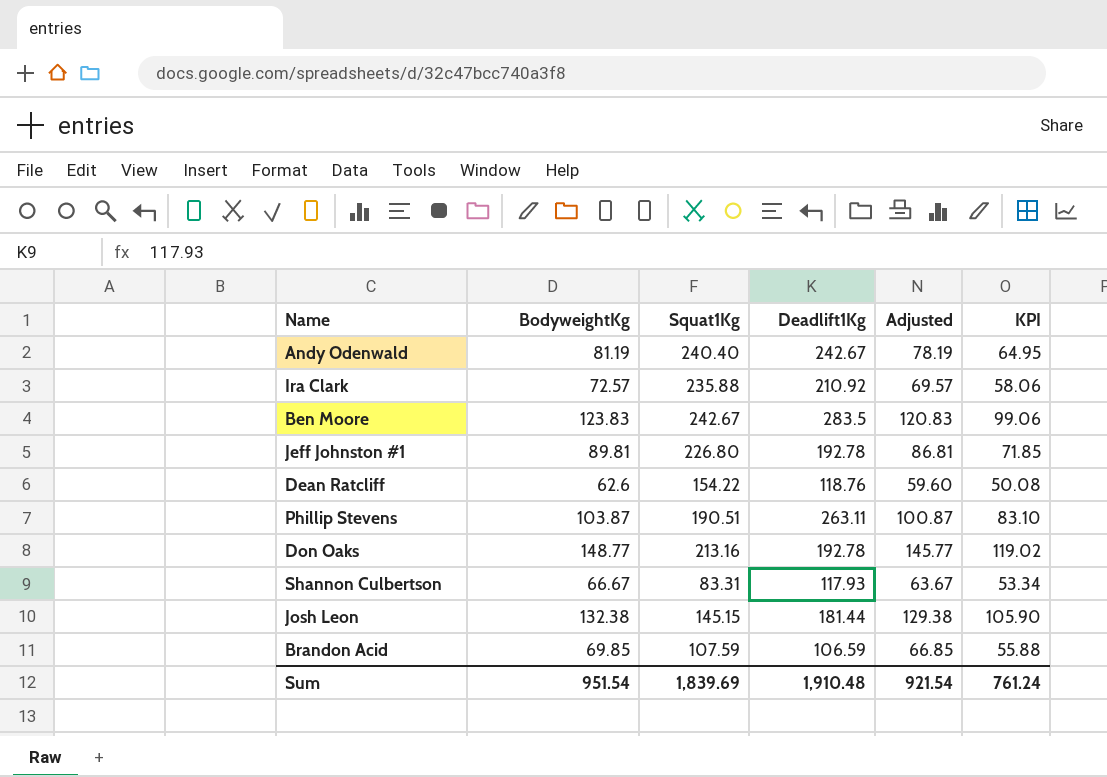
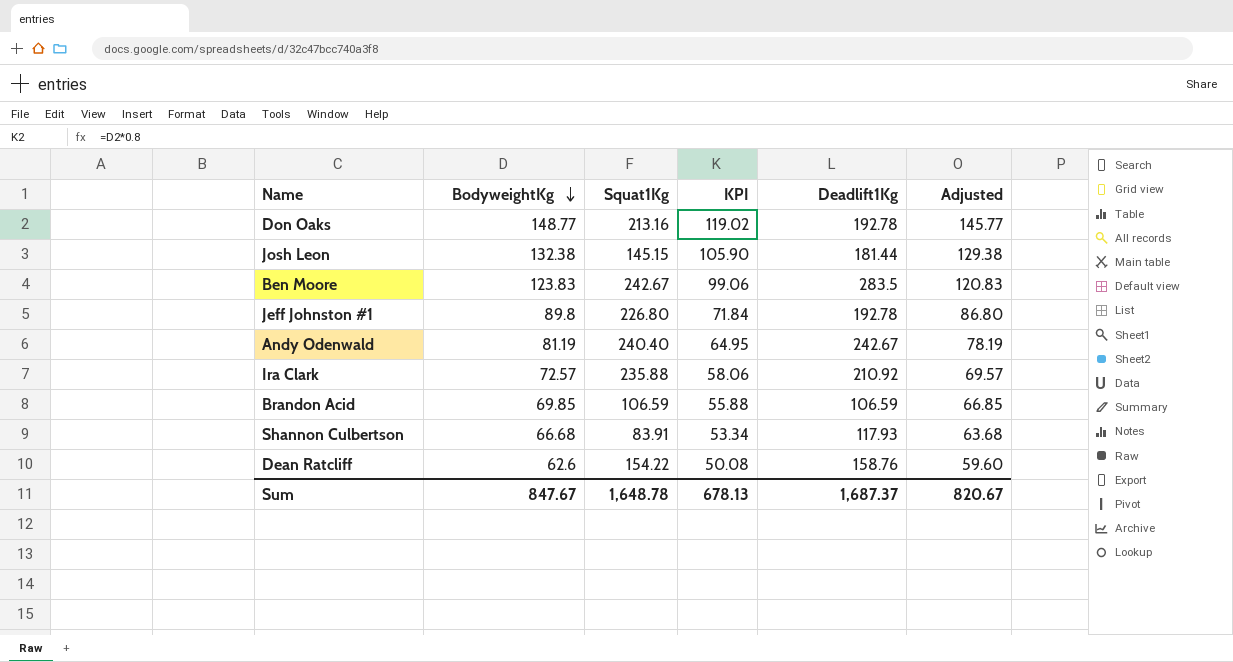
row order: none -> BodyweightKg descending
column KPI | position: 6 -> 4
row Phillip Stevens: 103.87 | 190.51 | 263.11 | 100.87 | 83.10 -> none
Jeff Johnston #1 | BodyweightKg: 89.81 -> 89.8
Jeff Johnston #1 | KPI: 71.85 -> 71.84
Jeff Johnston #1 | Adjusted: 86.81 -> 86.80
Brandon Acid | Squat1Kg: 107.59 -> 106.59
Shannon Culbertson | BodyweightKg: 66.67 -> 66.68
Shannon Culbertson | Squat1Kg: 83.31 -> 83.91
Shannon Culbertson | Adjusted: 63.67 -> 63.68
Dean Ratcliff | Deadlift1Kg: 118.76 -> 158.76
Sum | BodyweightKg: 951.54 -> 847.67
Sum | Squat1Kg: 1,839.69 -> 1,648.78
Sum | KPI: 761.24 -> 678.13
Sum | Deadlift1Kg: 1,910.48 -> 1,687.37
Sum | Adjusted: 921.54 -> 820.67

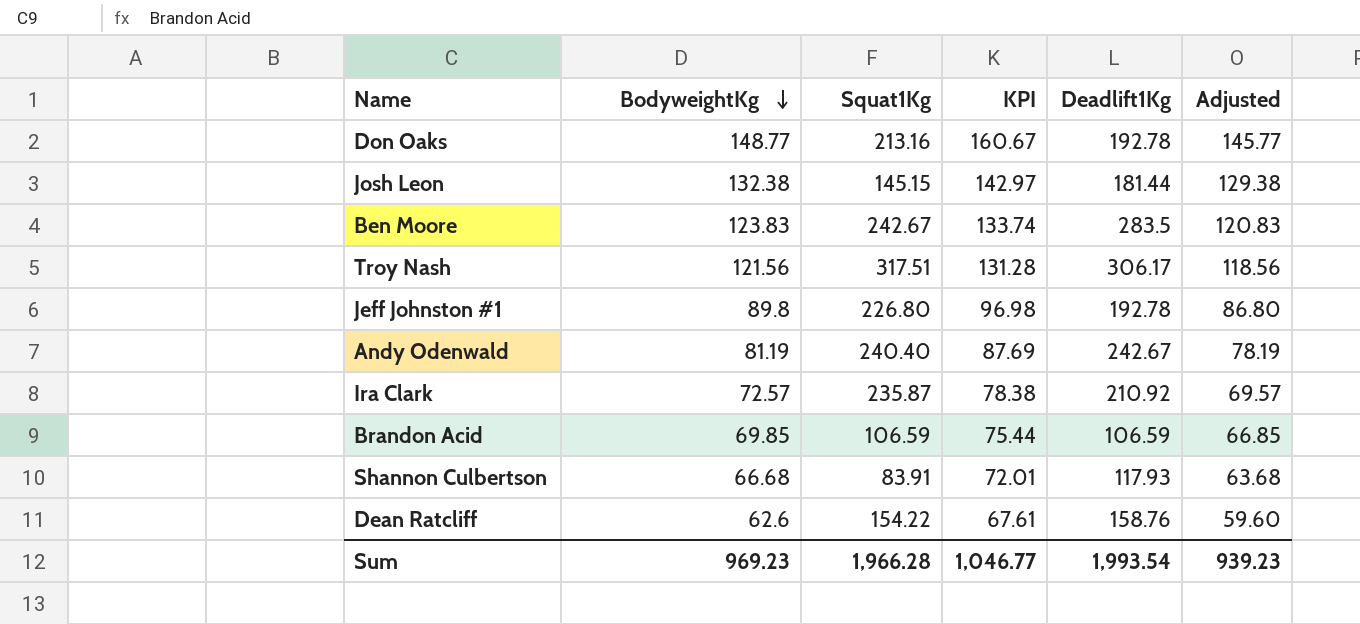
column KPI | formula: [BodyweightKg] * 0.8 -> [BodyweightKg] * 1.08
row Troy Nash: none -> 121.56 | 317.51 | 131.28 | 306.17 | 118.56
Ira Clark | Squat1Kg: 235.88 -> 235.87
Sum | BodyweightKg: 847.67 -> 969.23
Sum | Squat1Kg: 1,648.78 -> 1,966.28
Sum | KPI: 678.13 -> 1,046.77
Sum | Deadlift1Kg: 1,687.37 -> 1,993.54
Sum | Adjusted: 820.67 -> 939.23

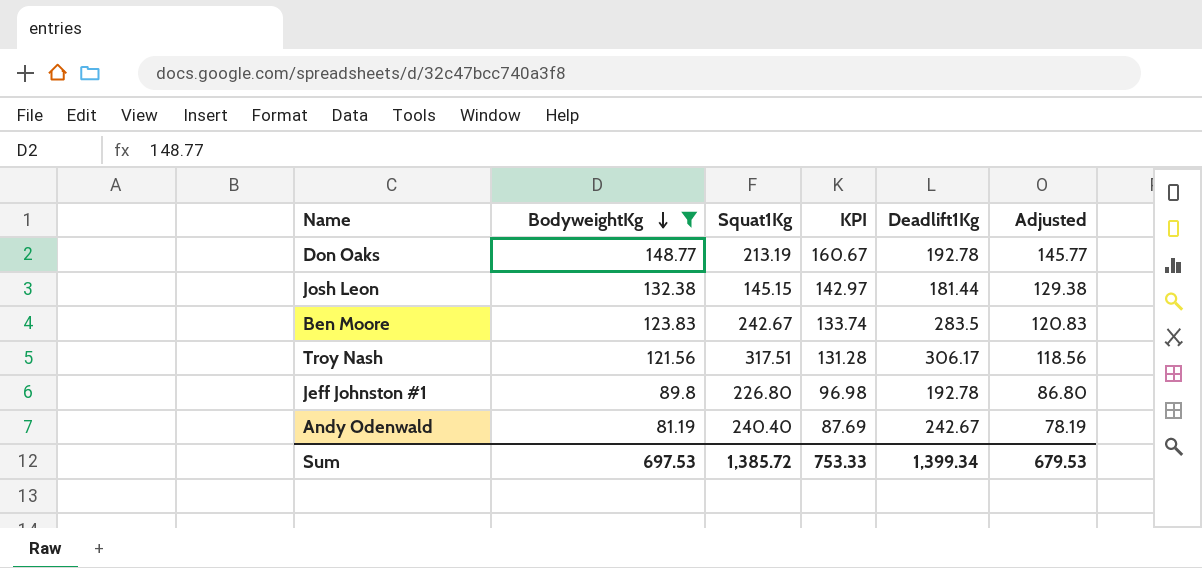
filter: none -> BodyweightKg >= 81.19
Don Oaks | Squat1Kg: 213.16 -> 213.19
Sum | BodyweightKg: 969.23 -> 697.53
Sum | Squat1Kg: 1,966.28 -> 1,385.72
Sum | KPI: 1,046.77 -> 753.33
Sum | Deadlift1Kg: 1,993.54 -> 1,399.34
Sum | Adjusted: 939.23 -> 679.53

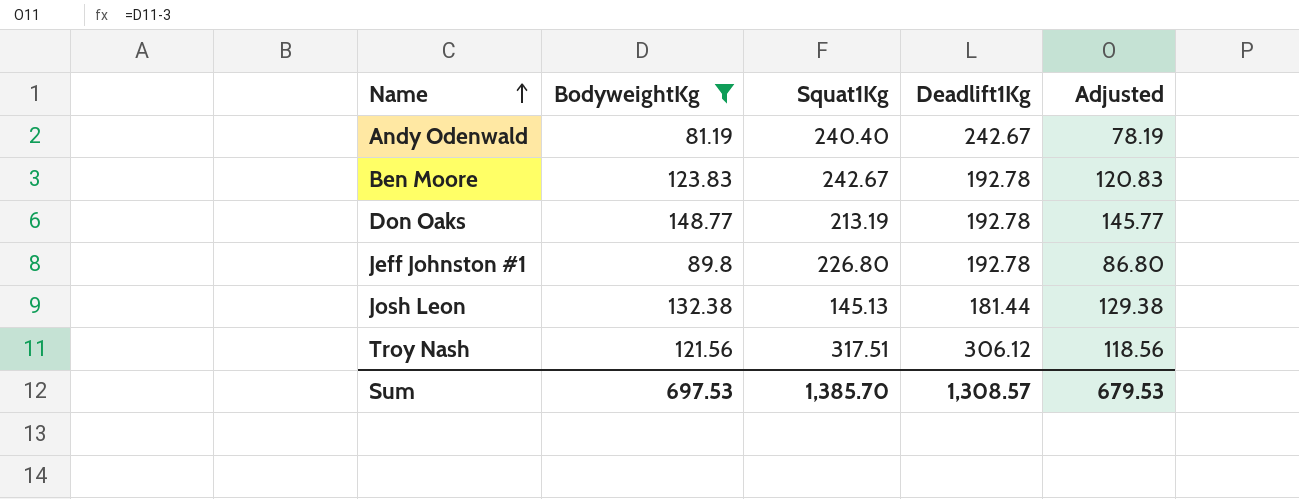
row order: BodyweightKg descending -> Name ascending
column KPI | formula: [BodyweightKg] * 1.08 -> none
Ben Moore | Deadlift1Kg: 283.5 -> 192.78
Josh Leon | Squat1Kg: 145.15 -> 145.13
Troy Nash | Deadlift1Kg: 306.17 -> 306.12
Sum | Squat1Kg: 1,385.72 -> 1,385.70
Sum | Deadlift1Kg: 1,399.34 -> 1,308.57

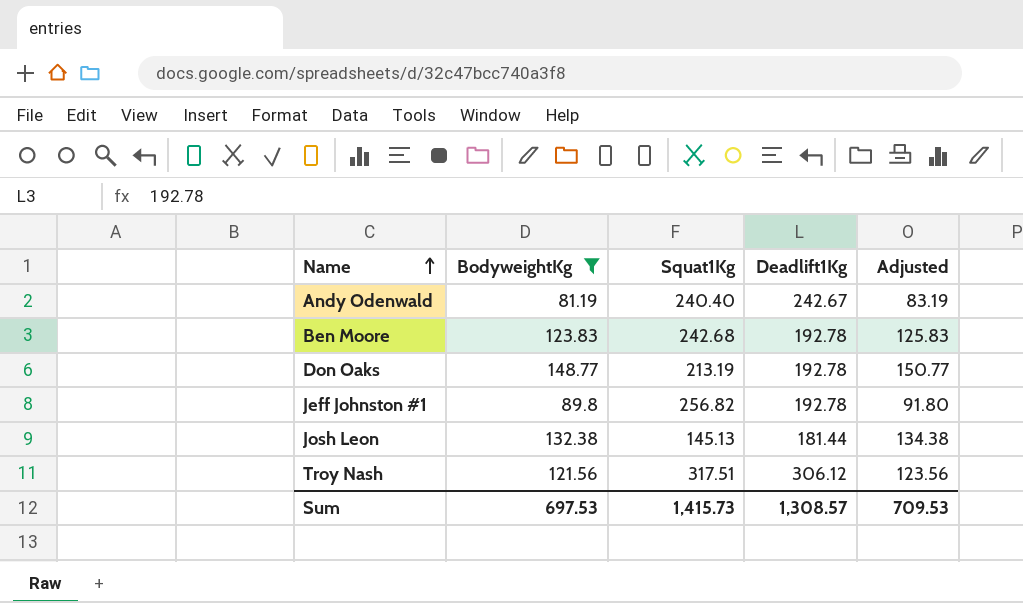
column Adjusted | formula: [BodyweightKg] - 3 -> [BodyweightKg] + 2
Ben Moore | Squat1Kg: 242.67 -> 242.68
Jeff Johnston #1 | Squat1Kg: 226.80 -> 256.82
Sum | Squat1Kg: 1,385.70 -> 1,415.73
Sum | Adjusted: 679.53 -> 709.53

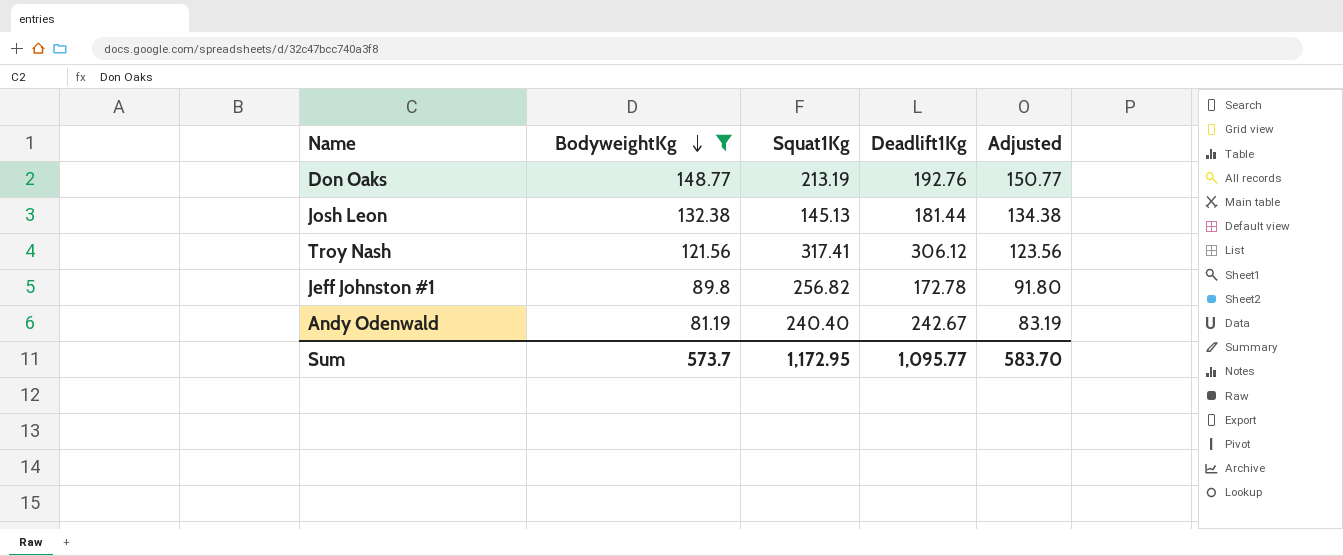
row order: Name ascending -> BodyweightKg descending
row Ben Moore: 123.83 | 242.68 | 192.78 | 125.83 -> none
Don Oaks | Deadlift1Kg: 192.78 -> 192.76
Troy Nash | Squat1Kg: 317.51 -> 317.41
Jeff Johnston #1 | Deadlift1Kg: 192.78 -> 172.78
Sum | BodyweightKg: 697.53 -> 573.7
Sum | Squat1Kg: 1,415.73 -> 1,172.95
Sum | Deadlift1Kg: 1,308.57 -> 1,095.77
Sum | Adjusted: 709.53 -> 583.70

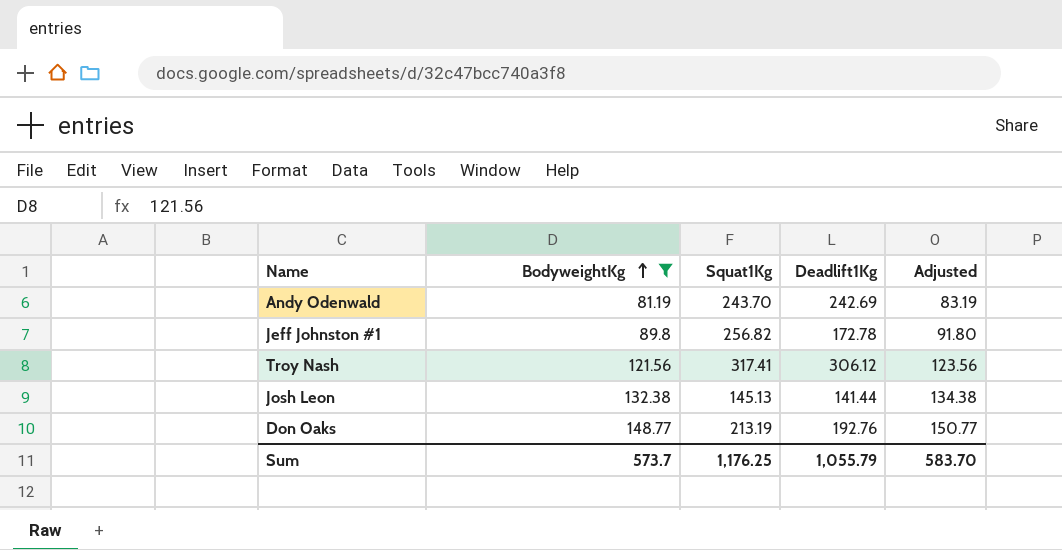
row order: BodyweightKg descending -> BodyweightKg ascending
Andy Odenwald | Squat1Kg: 240.40 -> 243.70
Andy Odenwald | Deadlift1Kg: 242.67 -> 242.69
Josh Leon | Deadlift1Kg: 181.44 -> 141.44
Sum | Squat1Kg: 1,172.95 -> 1,176.25
Sum | Deadlift1Kg: 1,095.77 -> 1,055.79

